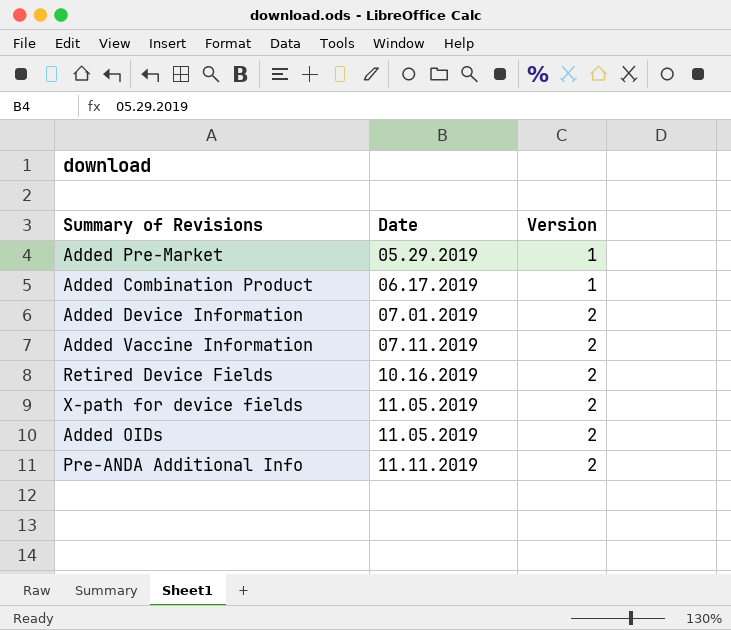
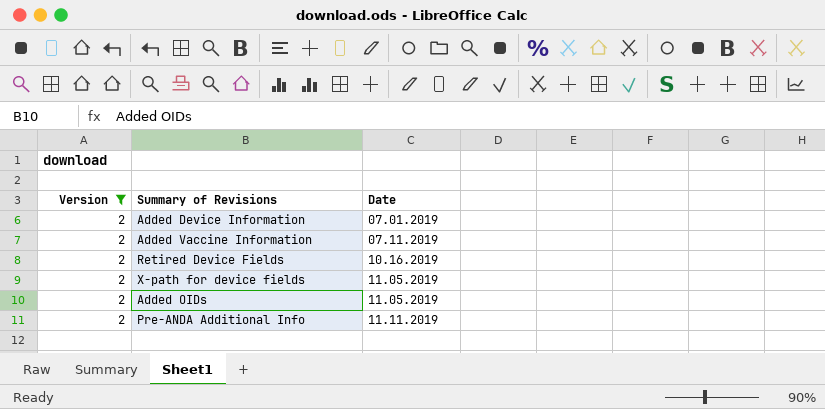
filter: none -> Version = 2
column Version | position: 3 -> 1

